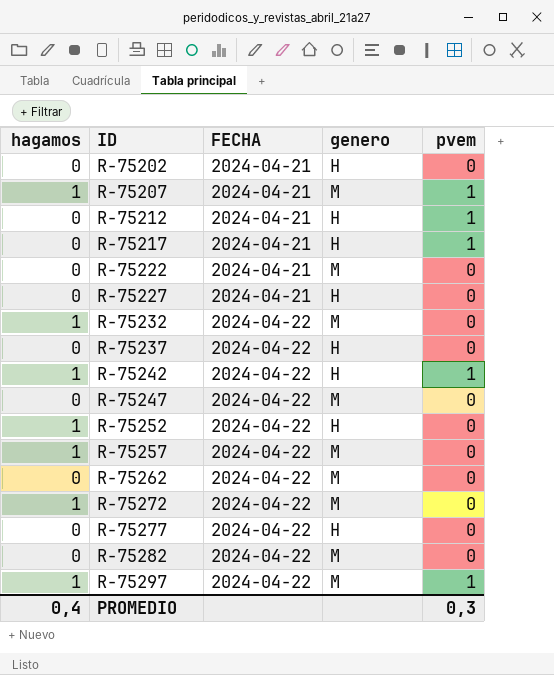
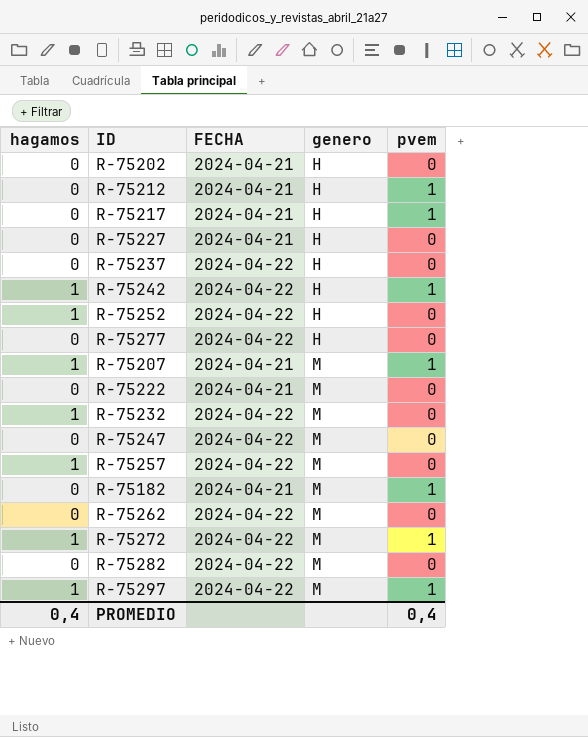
row order: ID ascending -> genero ascending
row R-75182: none -> 0 | 2024-04-21 | M | 1
R-75272 | pvem: 0 -> 1
PROMEDIO | pvem: 0,3 -> 0,4

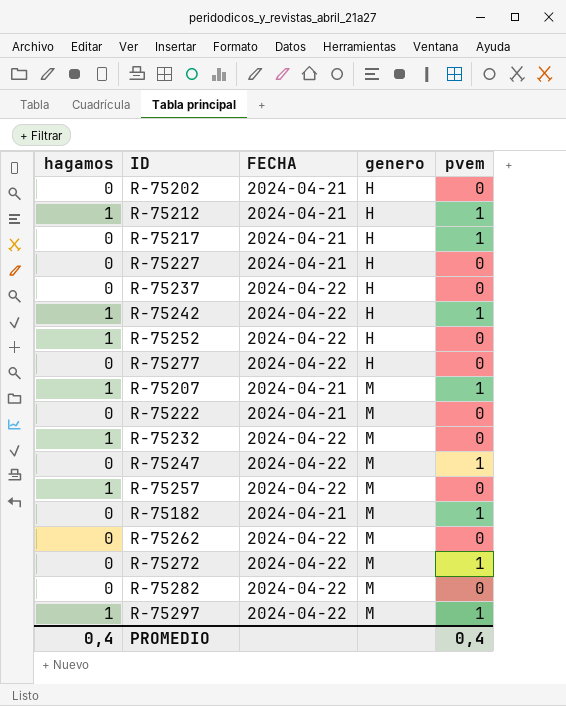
R-75212 | hagamos: 0 -> 1
R-75247 | pvem: 0 -> 1
R-75272 | hagamos: 1 -> 0

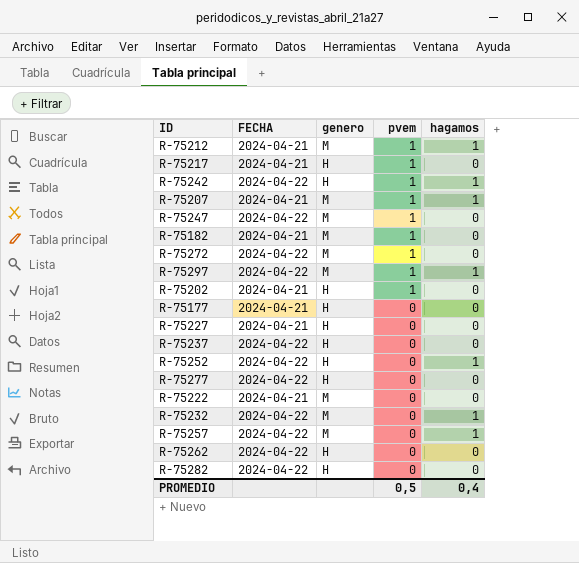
row order: genero ascending -> pvem descending
column hagamos | position: 1 -> 5
R-75212 | genero: H -> M
R-75202 | pvem: 0 -> 1
row R-75177: none -> 2024-04-21 | H | 0 | 0
R-75262 | genero: M -> H
R-75282 | genero: M -> H
PROMEDIO | pvem: 0,4 -> 0,5

